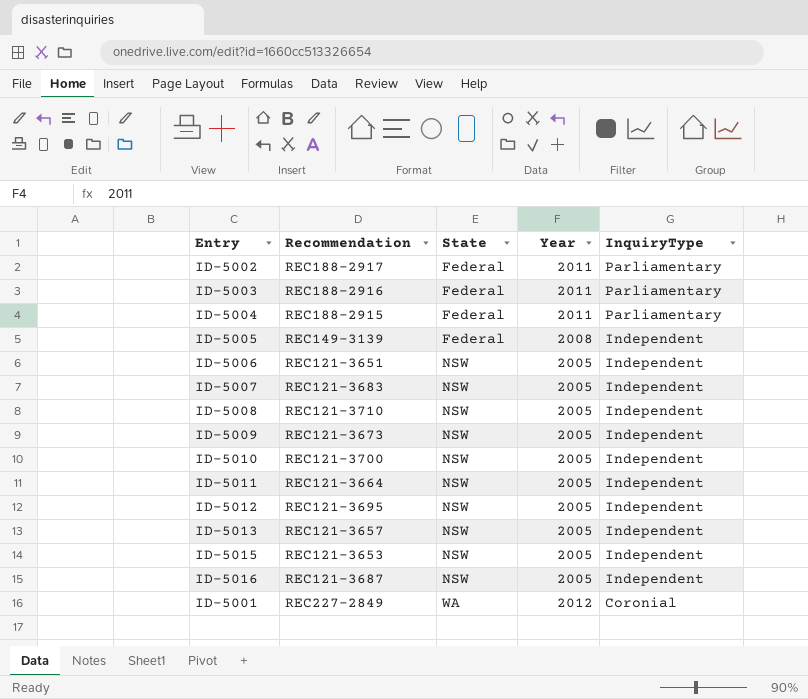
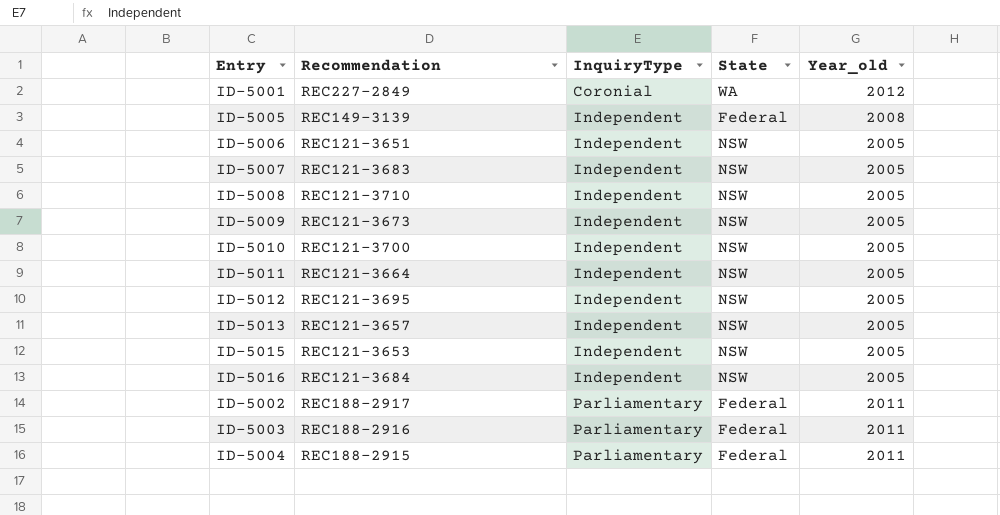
row order: State ascending -> InquiryType ascending
column InquiryType | position: 5 -> 3
column name: Year -> Year_old
ID-5016 | Recommendation: REC121-3687 -> REC121-3684

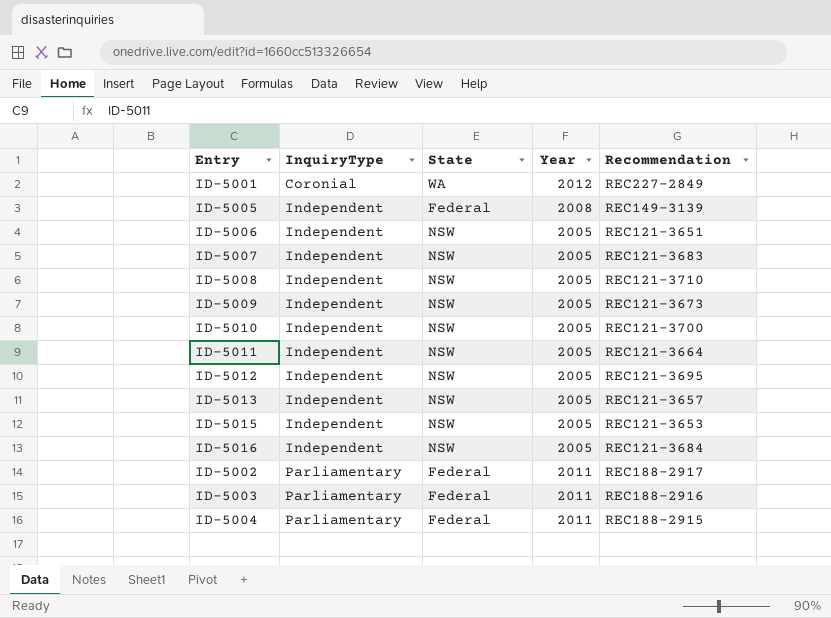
column name: Year_old -> Year
column Recommendation | position: 2 -> 5

